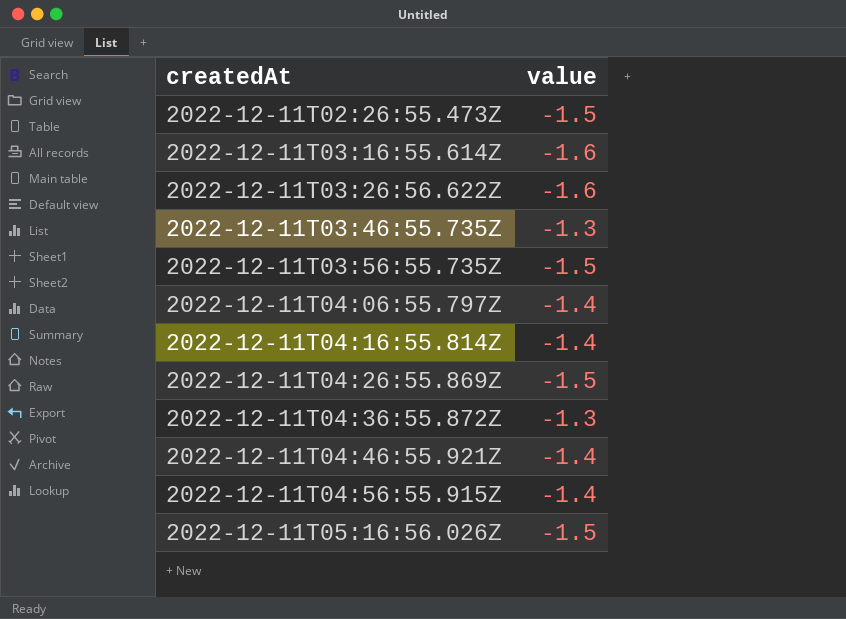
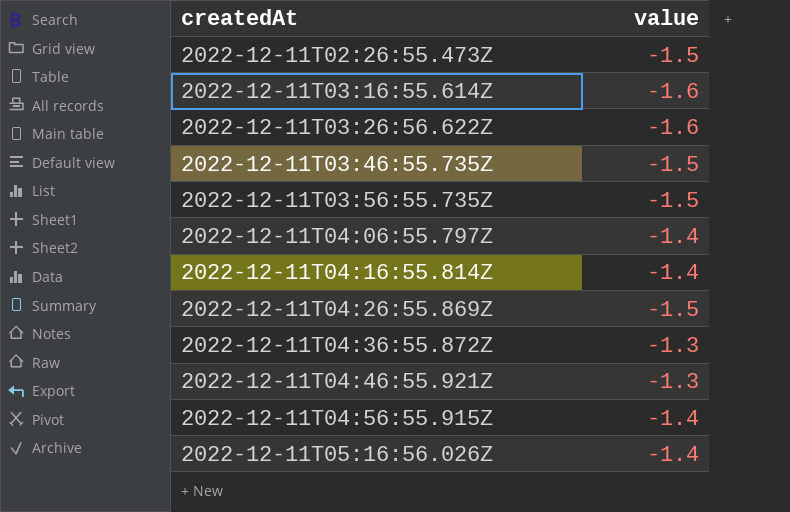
2022-12-11T03:46:55.735Z | value: -1.3 -> -1.5
2022-12-11T04:46:55.921Z | value: -1.4 -> -1.3
2022-12-11T05:16:56.026Z | value: -1.5 -> -1.4

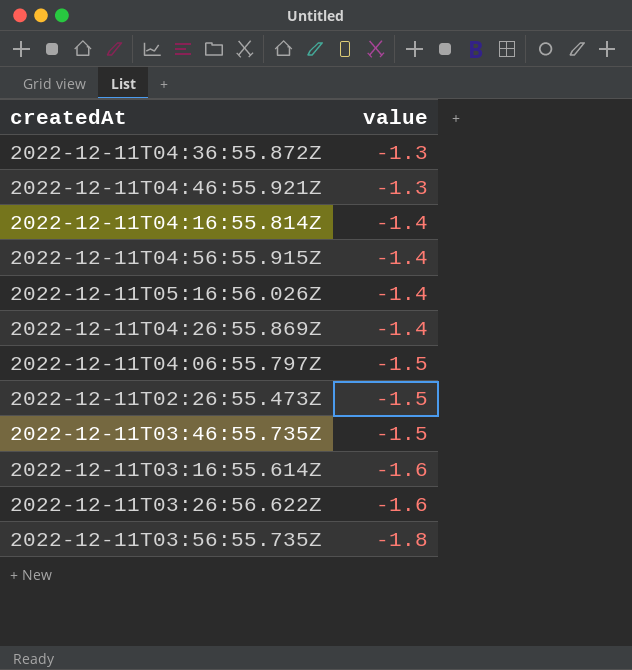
row order: createdAt ascending -> value descending
2022-12-11T04:26:55.869Z | value: -1.5 -> -1.4
2022-12-11T04:06:55.797Z | value: -1.4 -> -1.5
2022-12-11T03:56:55.735Z | value: -1.5 -> -1.8

